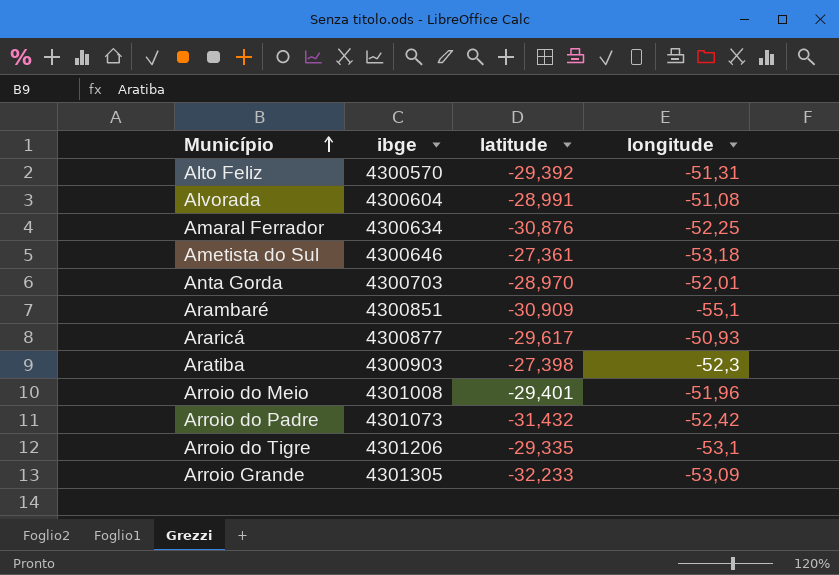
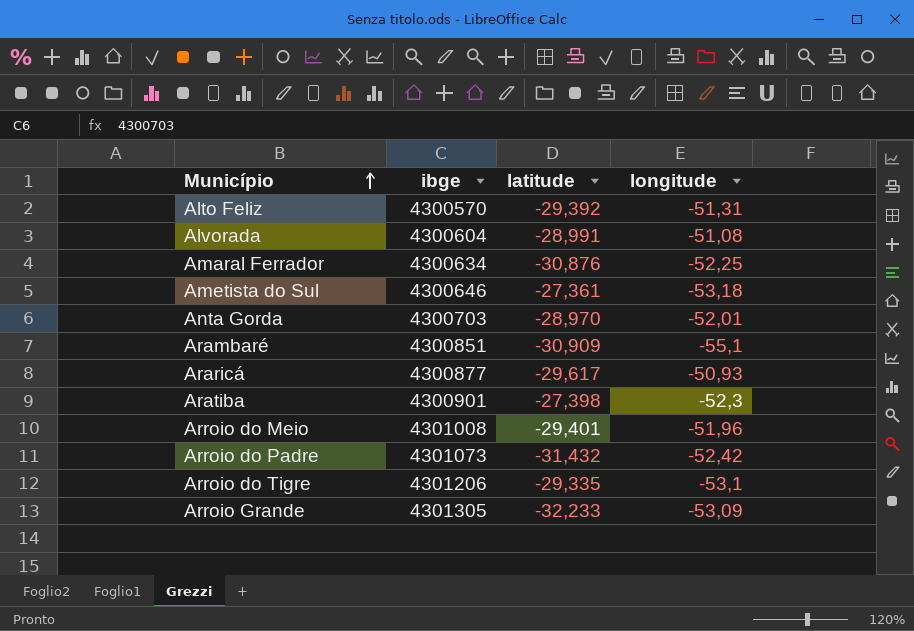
Aratiba | ibge: 4300903 -> 4300901

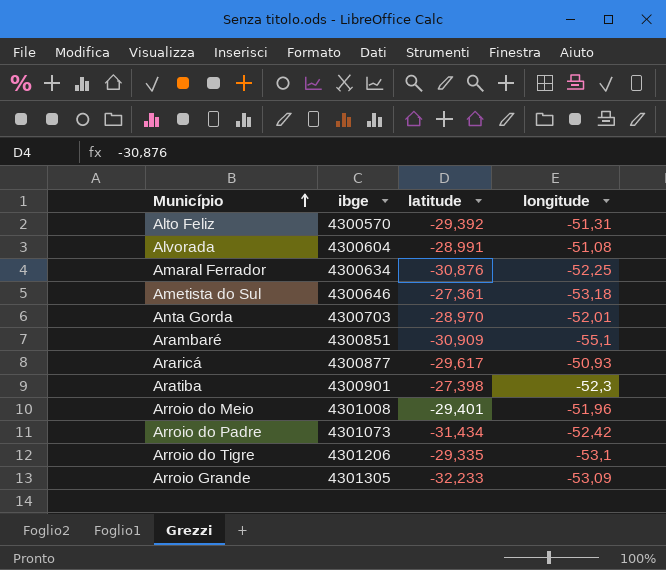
Arroio do Padre | latitude: -31,432 -> -31,434

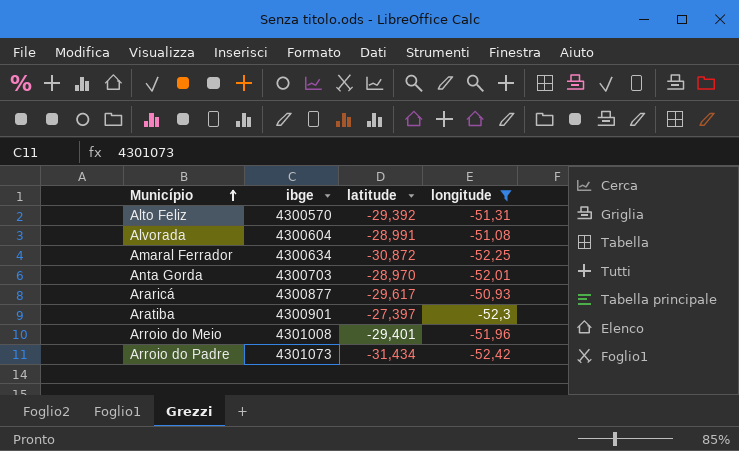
filter: none -> longitude >= -52,42
Amaral Ferrador | latitude: -30,876 -> -30,872
Aratiba | latitude: -27,398 -> -27,397

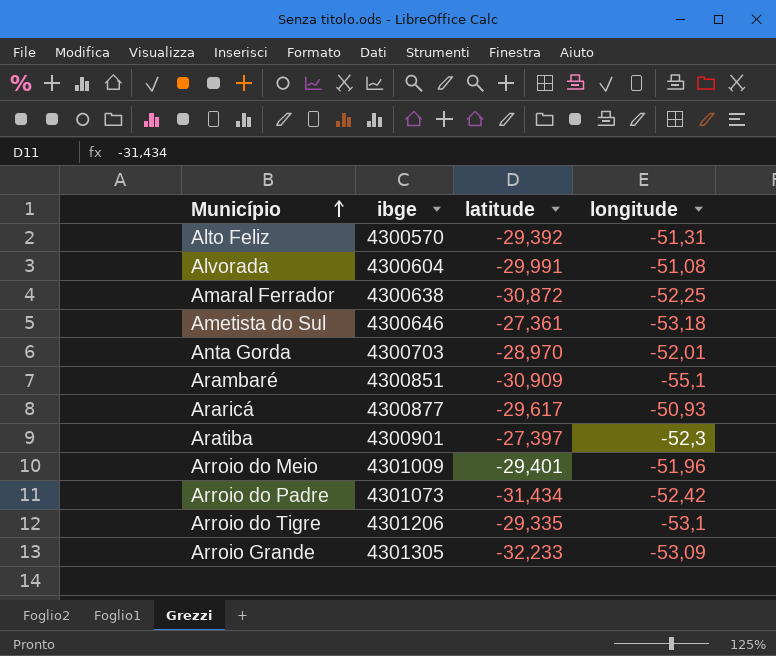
filter: longitude >= -52,42 -> none
Alvorada | latitude: -28,991 -> -29,991
Amaral Ferrador | ibge: 4300634 -> 4300638
Arroio do Meio | ibge: 4301008 -> 4301009

